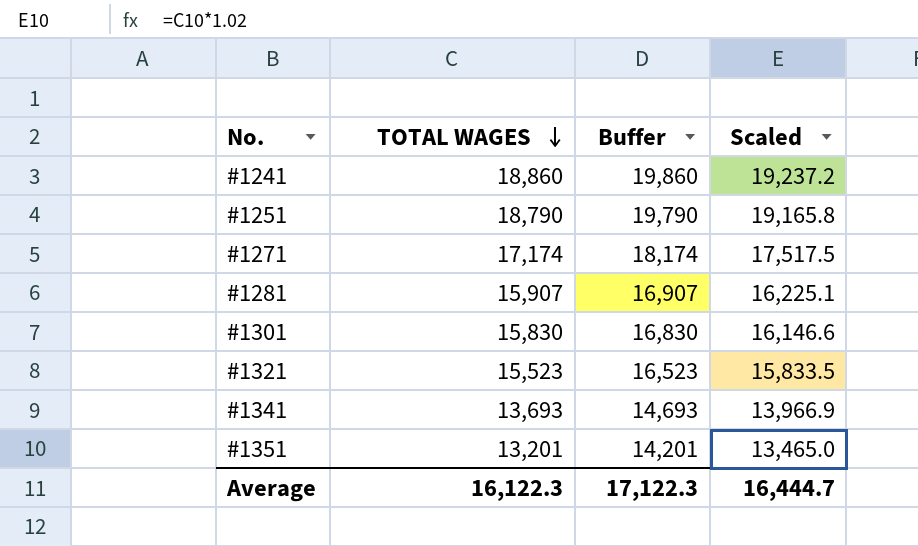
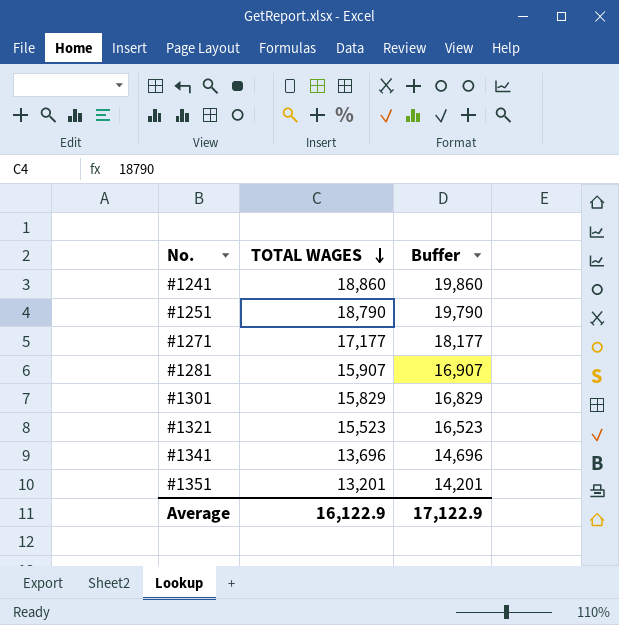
column Scaled | formula: [TOTAL WAGES] * 1.02 -> none
#1271 | TOTAL WAGES: 17,174 -> 17,177
#1271 | Buffer: 18,174 -> 18,177
#1301 | TOTAL WAGES: 15,830 -> 15,829
#1301 | Buffer: 16,830 -> 16,829
#1341 | TOTAL WAGES: 13,693 -> 13,696
#1341 | Buffer: 14,693 -> 14,696
Average | TOTAL WAGES: 16,122.3 -> 16,122.9
Average | Buffer: 17,122.3 -> 17,122.9

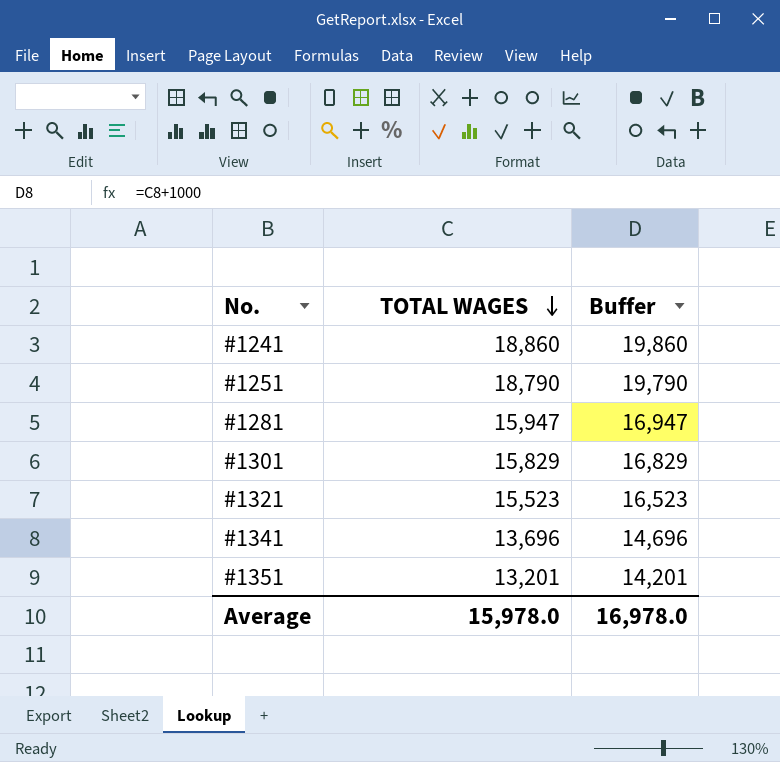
row #1271: 17,177 | 18,177 -> none
#1281 | TOTAL WAGES: 15,907 -> 15,947
#1281 | Buffer: 16,907 -> 16,947
Average | TOTAL WAGES: 16,122.9 -> 15,978.0
Average | Buffer: 17,122.9 -> 16,978.0

